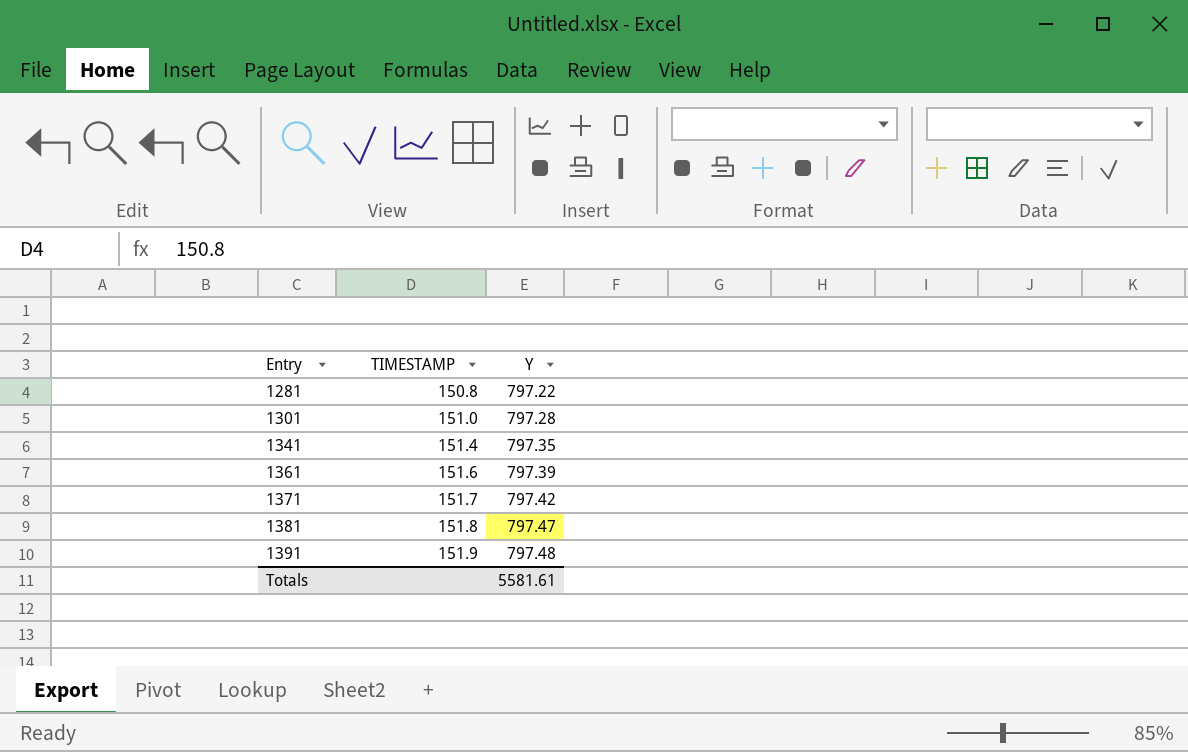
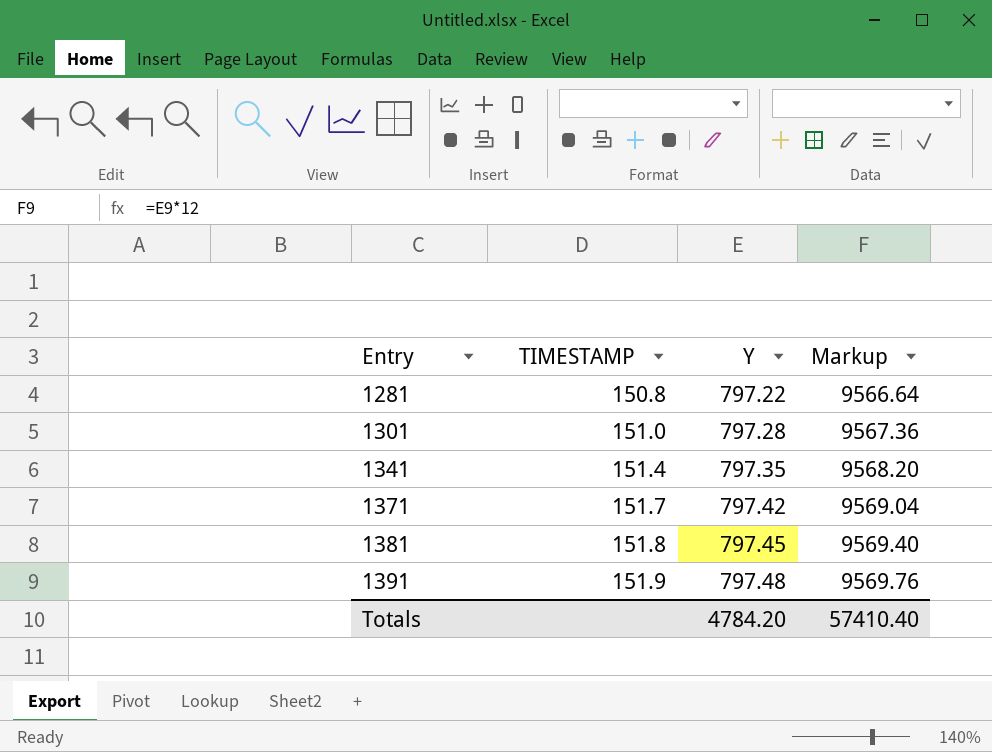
column Markup | formula: none -> [Y] * 12
row 1361: 151.6 | 797.39 -> none
1381 | Y: 797.47 -> 797.45
Totals | Y: 5581.61 -> 4784.20

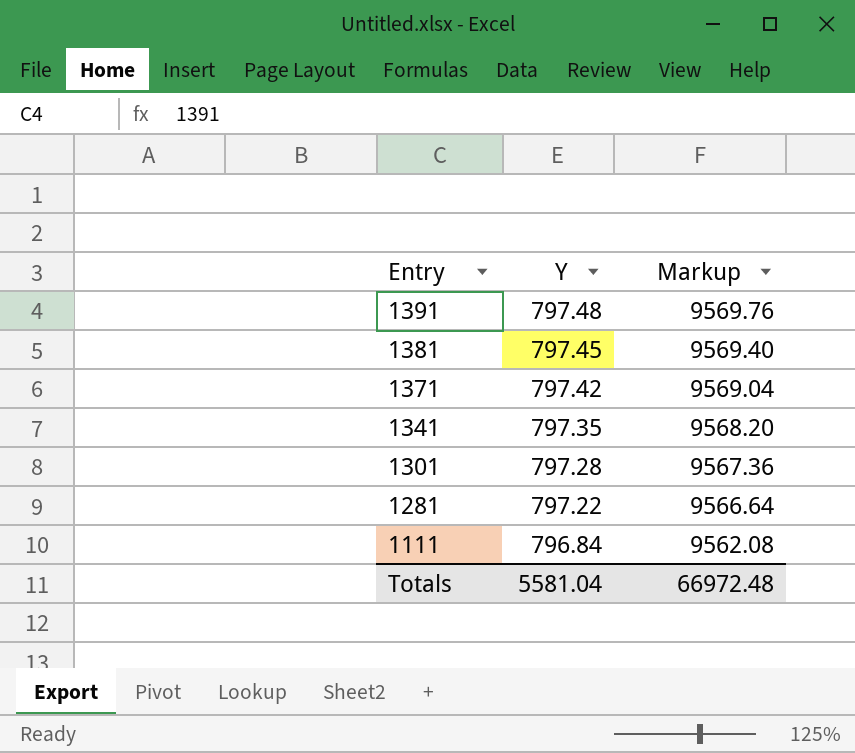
row order: Entry ascending -> Entry descending
column TIMESTAMP | position: 2 -> none
row 1111: none -> 796.84 | 9562.08
Totals | Y: 4784.20 -> 5581.04
Totals | Markup: 57410.40 -> 66972.48

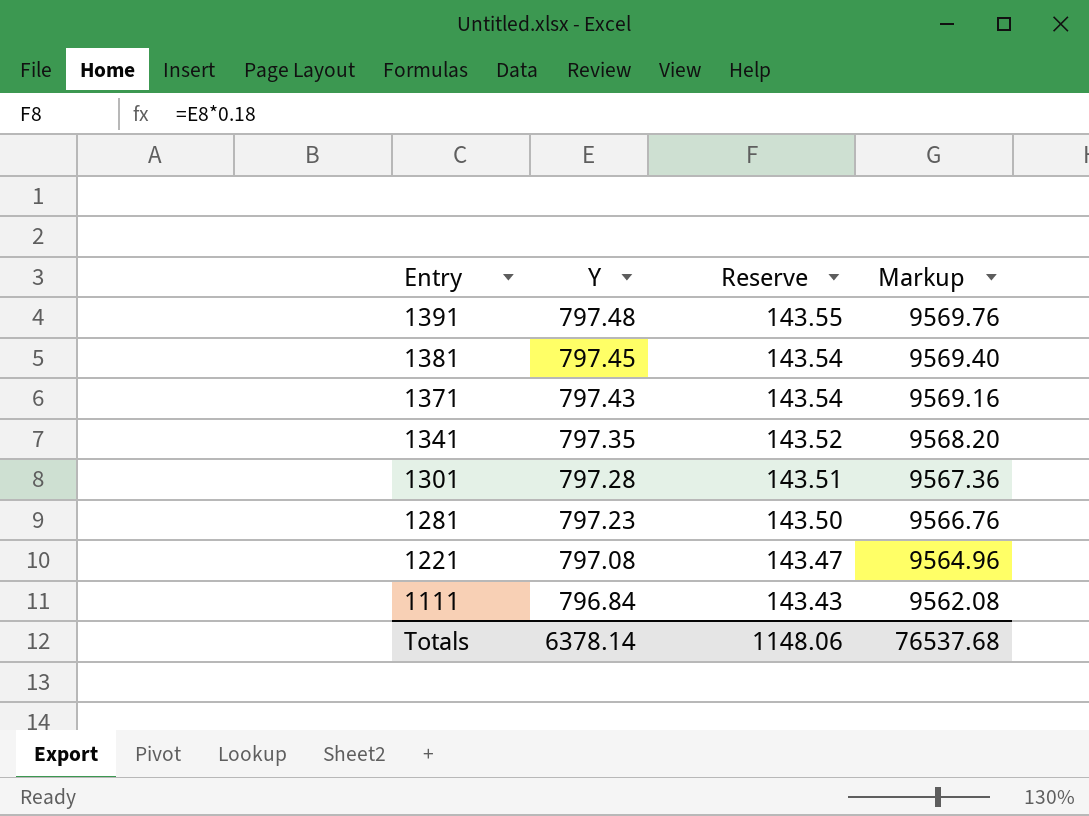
column Reserve | formula: none -> [Y] * 0.18
1371 | Y: 797.42 -> 797.43
1371 | Markup: 9569.04 -> 9569.16
1281 | Y: 797.22 -> 797.23
1281 | Markup: 9566.64 -> 9566.76
row 1221: none -> 797.08 | 143.47 | 9564.96
Totals | Y: 5581.04 -> 6378.14
Totals | Markup: 66972.48 -> 76537.68

